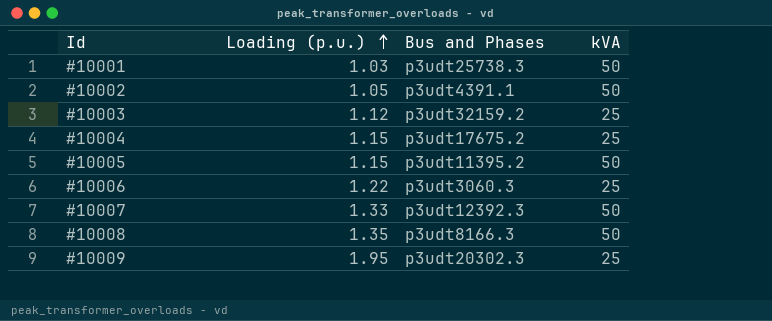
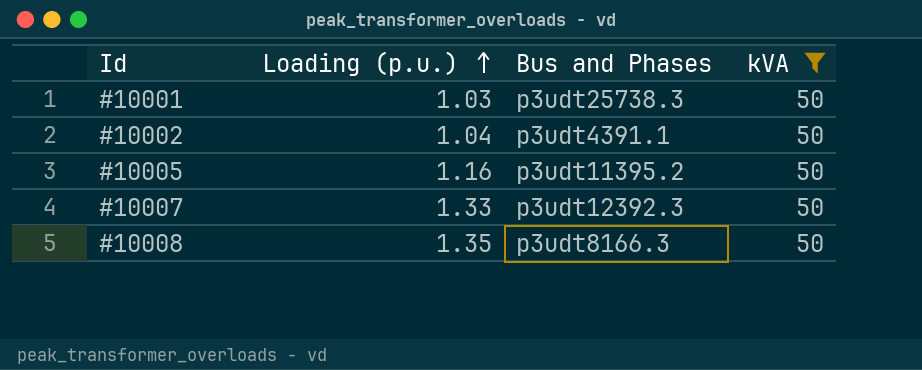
filter: none -> kVA = 50
#10002 | Loading (p.u.): 1.05 -> 1.04
#10005 | Loading (p.u.): 1.15 -> 1.16

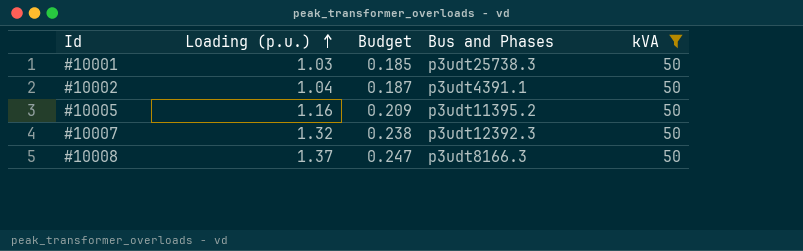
column Budget | formula: none -> [Loading (p.u.)] * 0.18
#10007 | Loading (p.u.): 1.33 -> 1.32
#10008 | Loading (p.u.): 1.35 -> 1.37

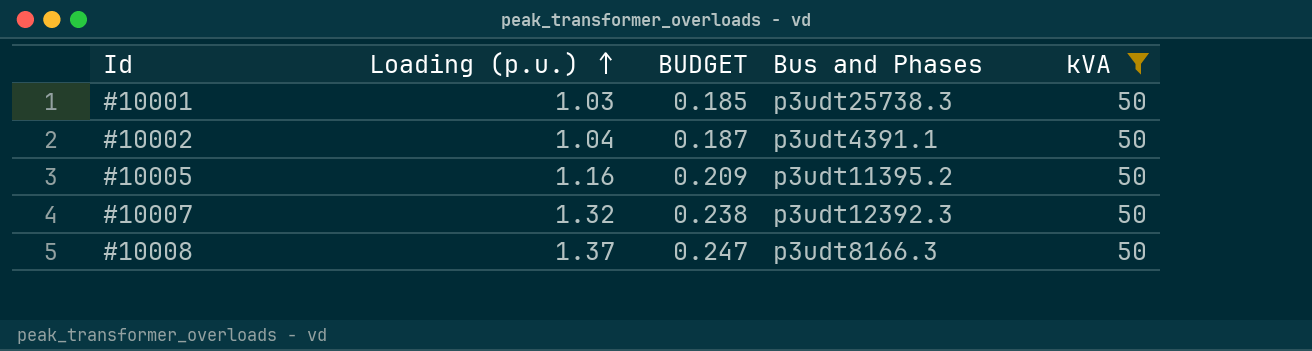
column name: Budget -> BUDGET

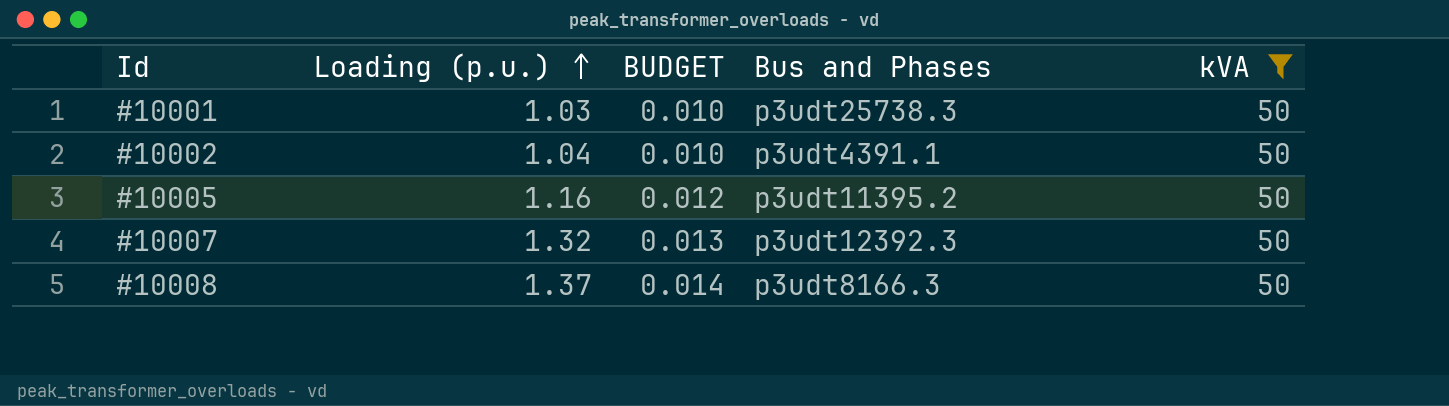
column BUDGET | formula: [Loading (p.u.)] * 0.18 -> [Loading (p.u.)] * 0.01

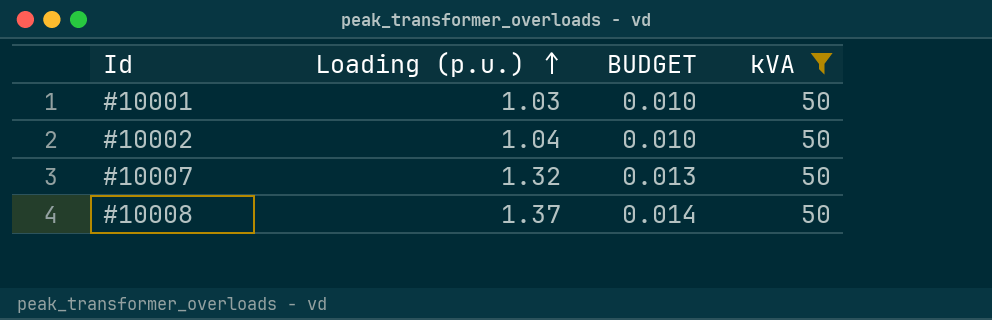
column Bus and Phases | position: 4 -> none
row #10005: 1.16 | 0.012 | p3udt11395.2 | 50 -> none

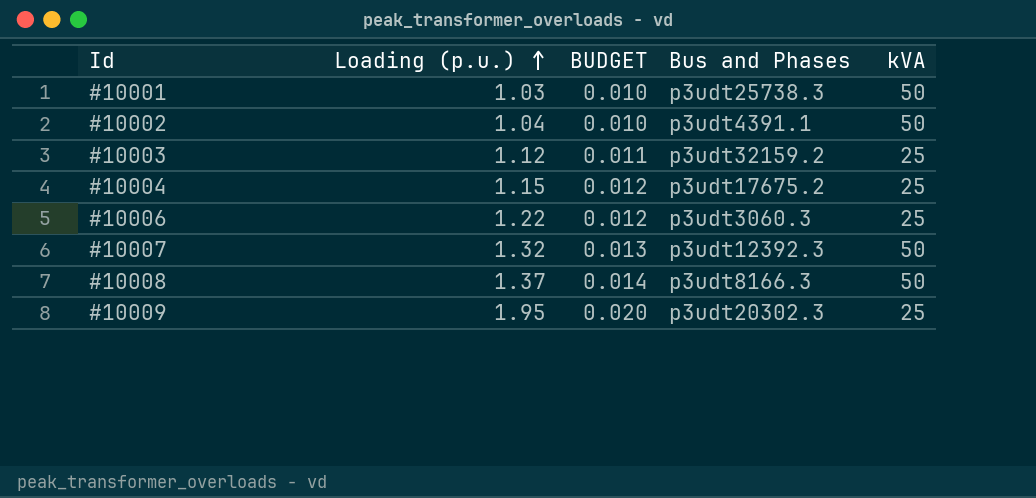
filter: kVA = 50 -> none
column Bus and Phases | position: none -> 4

